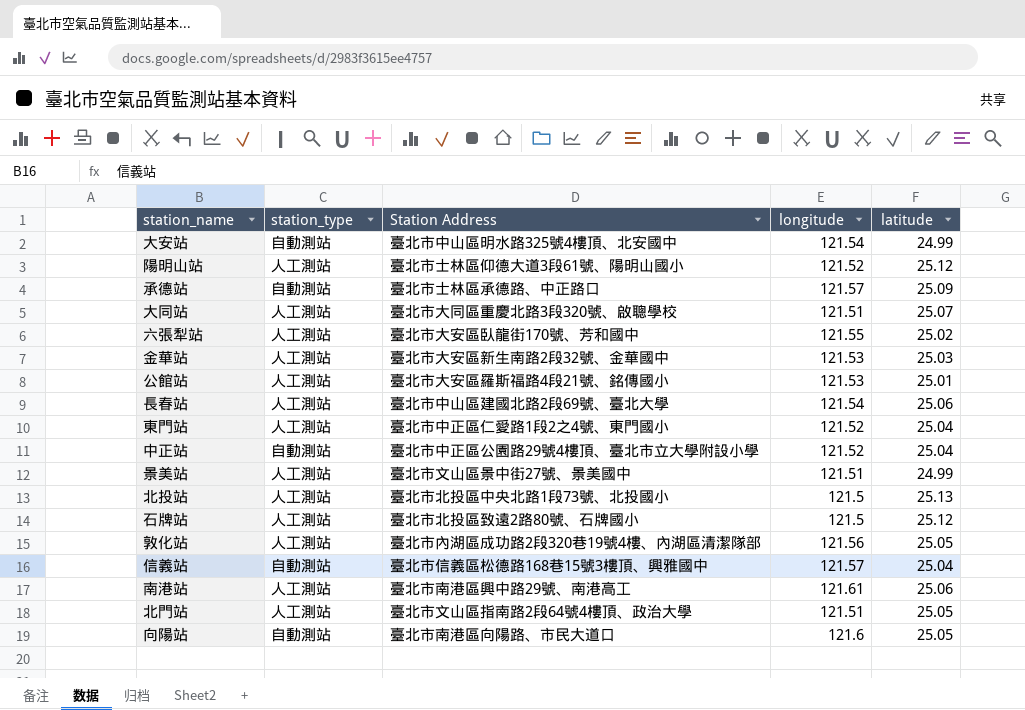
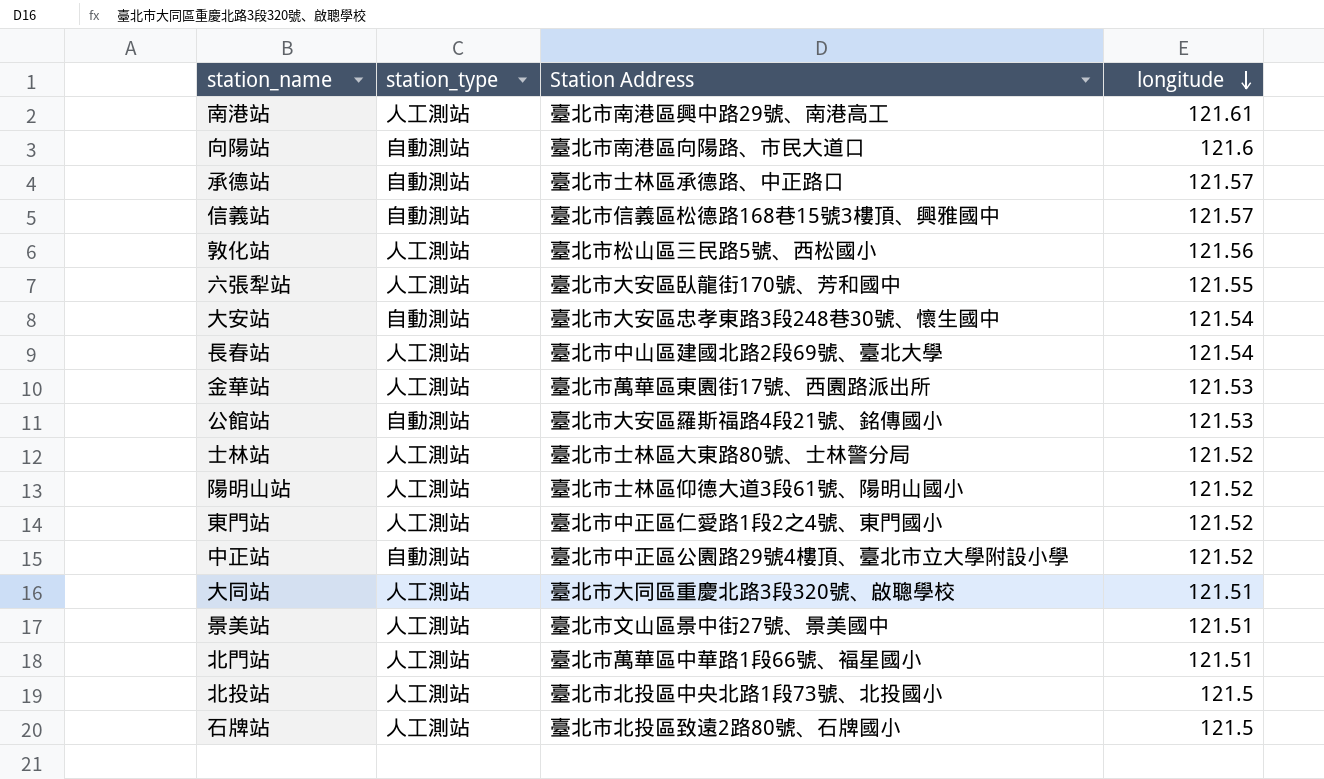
row order: none -> longitude descending
column latitude | position: 5 -> none
敦化站 | Station Address: 臺北市內湖區成功路2段320巷19號4樓、內湖區清潔隊部 -> 臺北市松山區三民路5號、西松國小
大安站 | Station Address: 臺北市中山區明水路325號4樓頂、北安國中 -> 臺北市大安區忠孝東路3段248巷30號、懷生國中
金華站 | Station Address: 臺北市大安區新生南路2段32號、金華國中 -> 臺北市萬華區東園街17號、西園路派出所
公館站 | station_type: 人工測站 -> 自動測站
row 士林站: none -> 人工測站 | 臺北市士林區大東路80號、士林警分局 | 121.52
北門站 | Station Address: 臺北市文山區指南路2段64號4樓頂、政治大學 -> 臺北市萬華區中華路1段66號、褔星國小

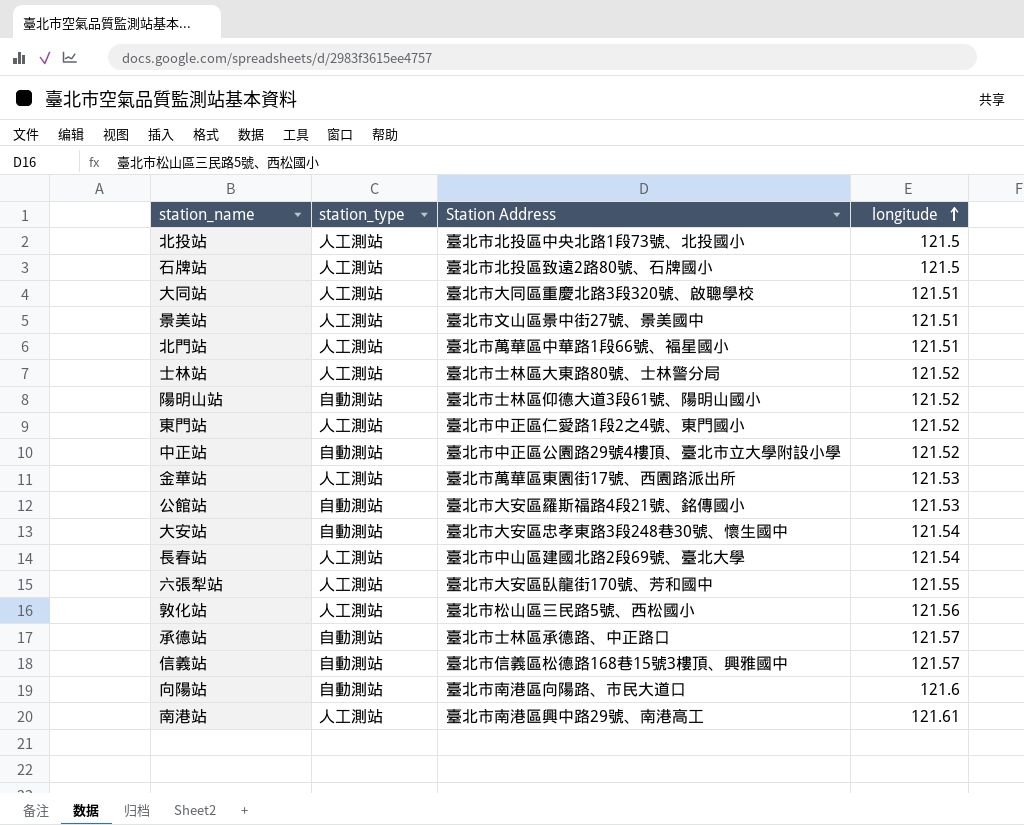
row order: longitude descending -> longitude ascending
陽明山站 | station_type: 人工測站 -> 自動測站

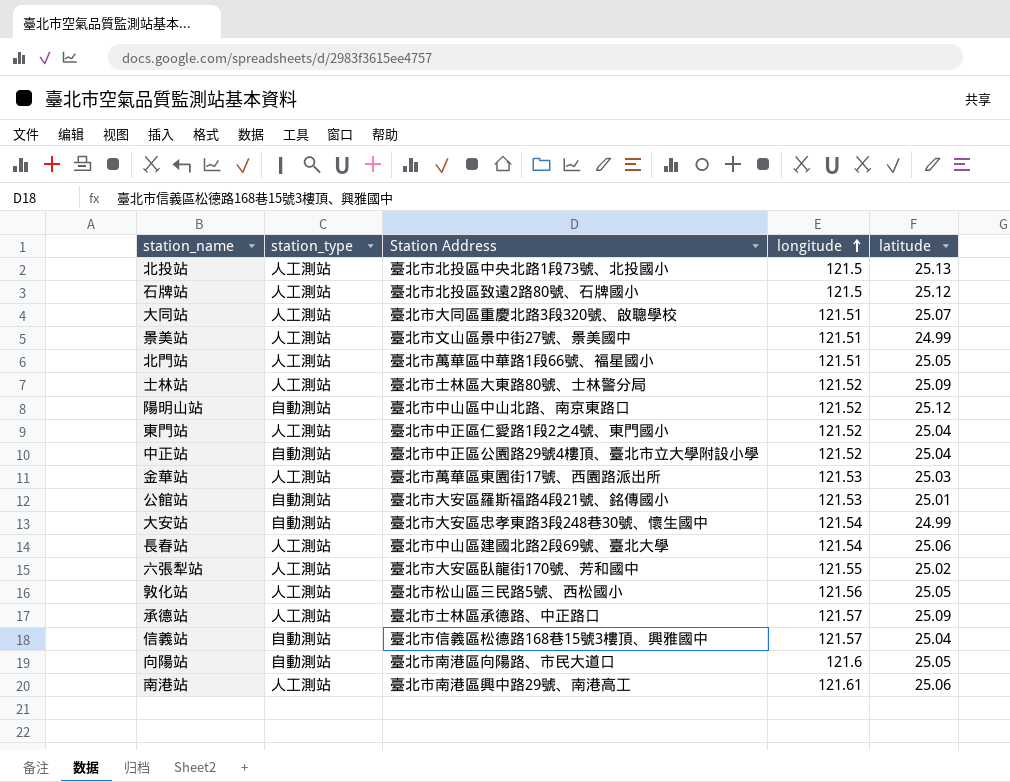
column latitude | position: none -> 5
陽明山站 | Station Address: 臺北市士林區仰德大道3段61號、陽明山國小 -> 臺北市中山區中山北路、南京東路口
承德站 | station_type: 自動測站 -> 人工測站

